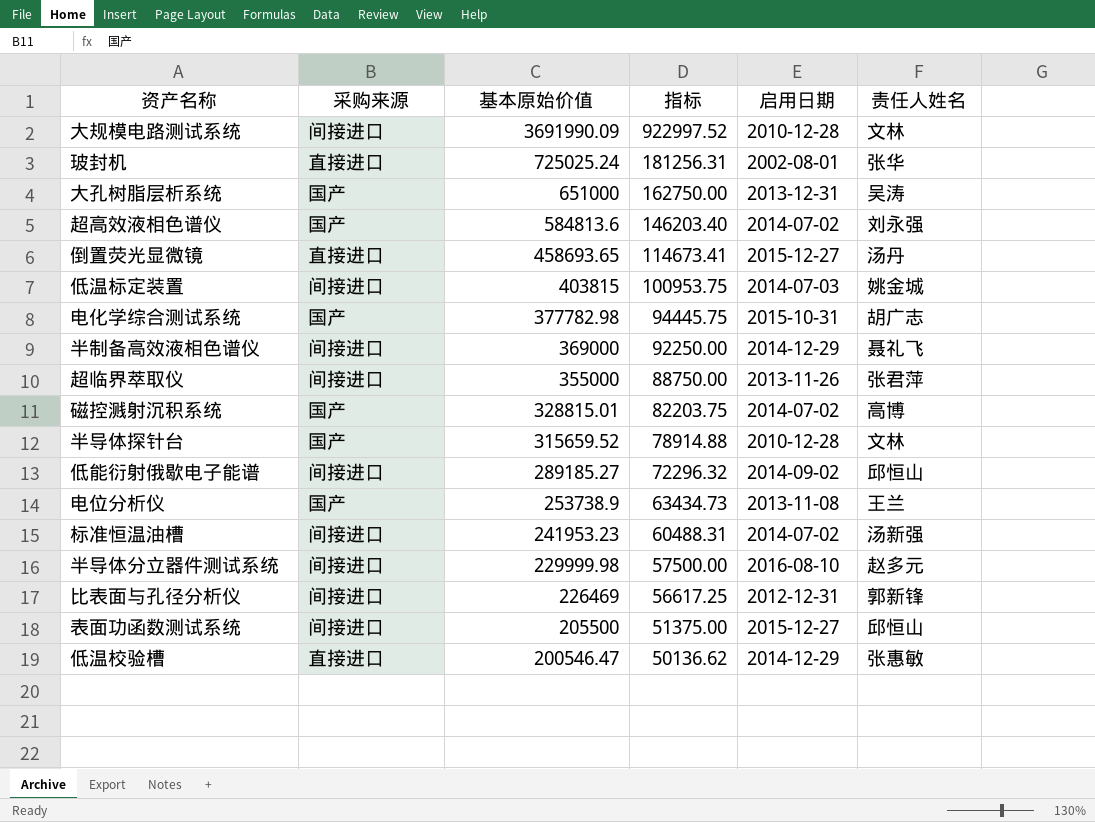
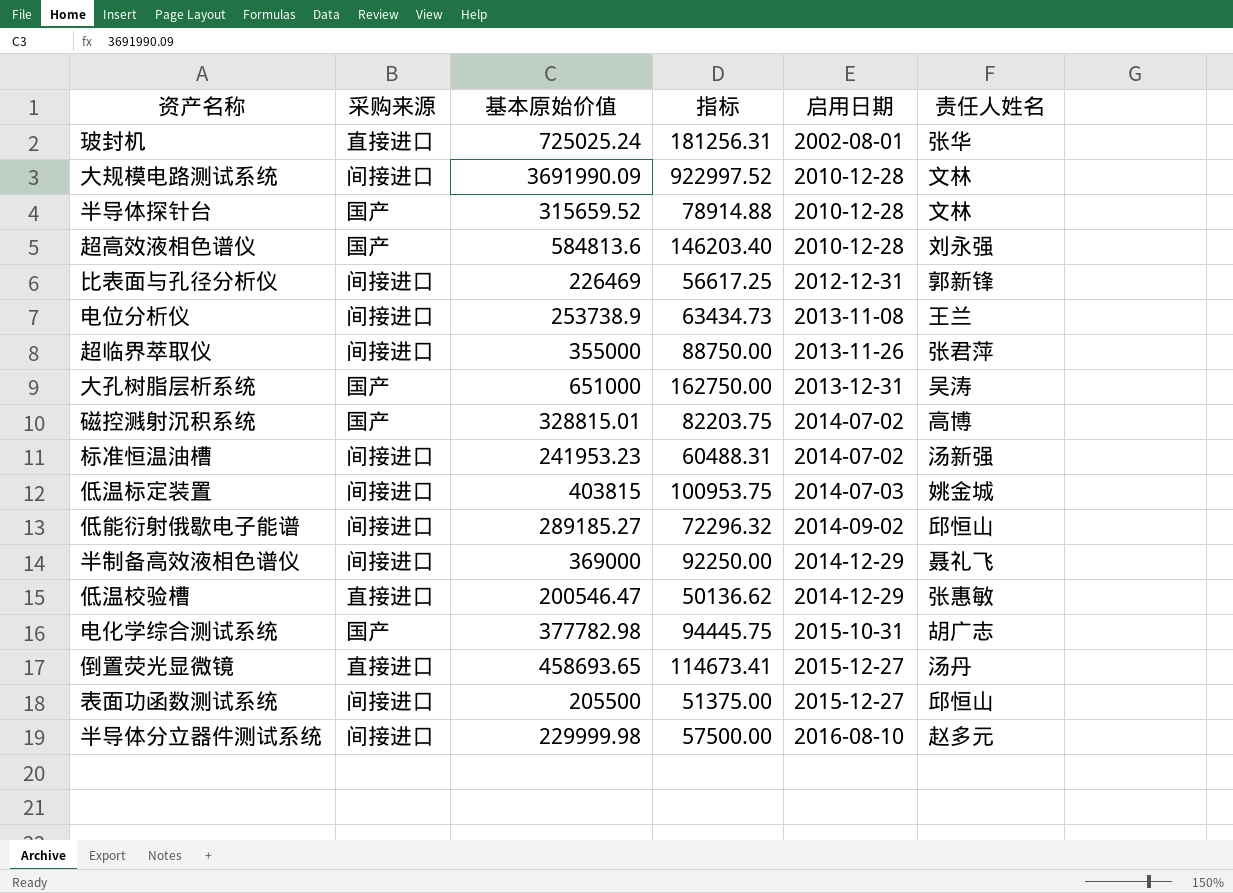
row order: 基本原始价值 descending -> 启用日期 ascending
超高效液相色谱仪 | 启用日期: 2014-07-02 -> 2010-12-28
电位分析仪 | 采购来源: 国产 -> 间接进口

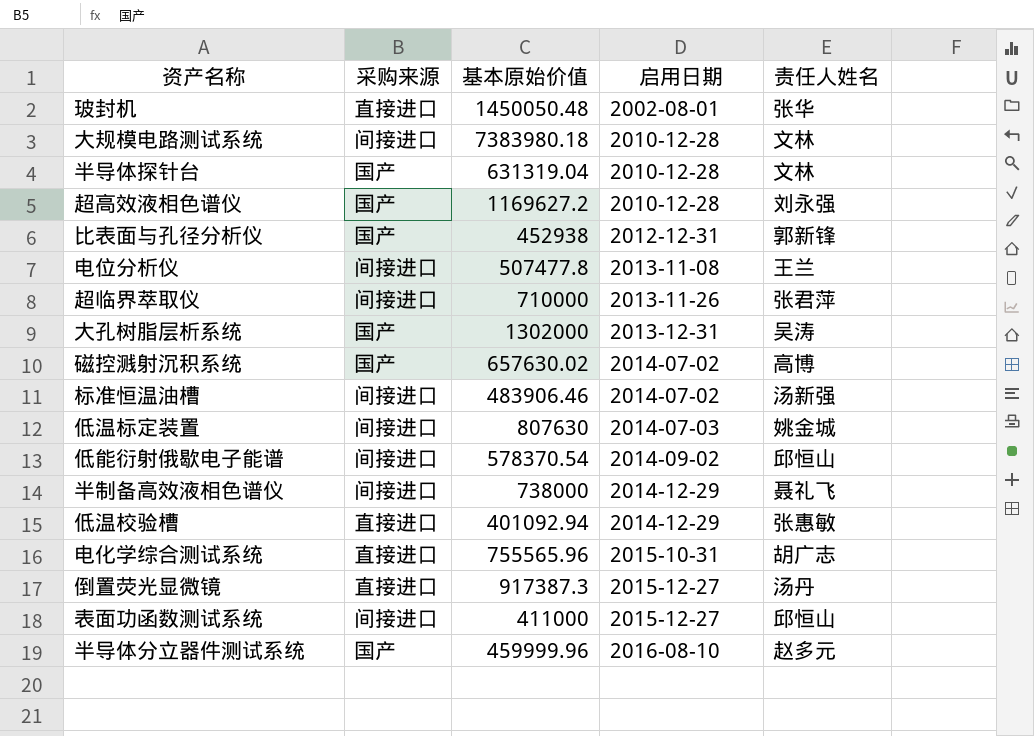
column 指标 | formula: [基本原始价值] * 0.25 -> none
玻封机 | 基本原始价值: 725025.24 -> 1450050.48
大规模电路测试系统 | 基本原始价值: 3691990.09 -> 7383980.18
半导体探针台 | 基本原始价值: 315659.52 -> 631319.04
超高效液相色谱仪 | 基本原始价值: 584813.6 -> 1169627.2
比表面与孔径分析仪 | 采购来源: 间接进口 -> 国产
比表面与孔径分析仪 | 基本原始价值: 226469 -> 452938
电位分析仪 | 基本原始价值: 253738.9 -> 507477.8
超临界萃取仪 | 基本原始价值: 355000 -> 710000
大孔树脂层析系统 | 基本原始价值: 651000 -> 1302000
磁控溅射沉积系统 | 基本原始价值: 328815.01 -> 657630.02
标准恒温油槽 | 基本原始价值: 241953.23 -> 483906.46
低温标定装置 | 基本原始价值: 403815 -> 807630
低能衍射俄歇电子能谱 | 基本原始价值: 289185.27 -> 578370.54
半制备高效液相色谱仪 | 基本原始价值: 369000 -> 738000
低温校验槽 | 基本原始价值: 200546.47 -> 401092.94
电化学综合测试系统 | 采购来源: 国产 -> 直接进口
电化学综合测试系统 | 基本原始价值: 377782.98 -> 755565.96
倒置荧光显微镜 | 基本原始价值: 458693.65 -> 917387.3
表面功函数测试系统 | 基本原始价值: 205500 -> 411000
半导体分立器件测试系统 | 采购来源: 间接进口 -> 国产
半导体分立器件测试系统 | 基本原始价值: 229999.98 -> 459999.96

